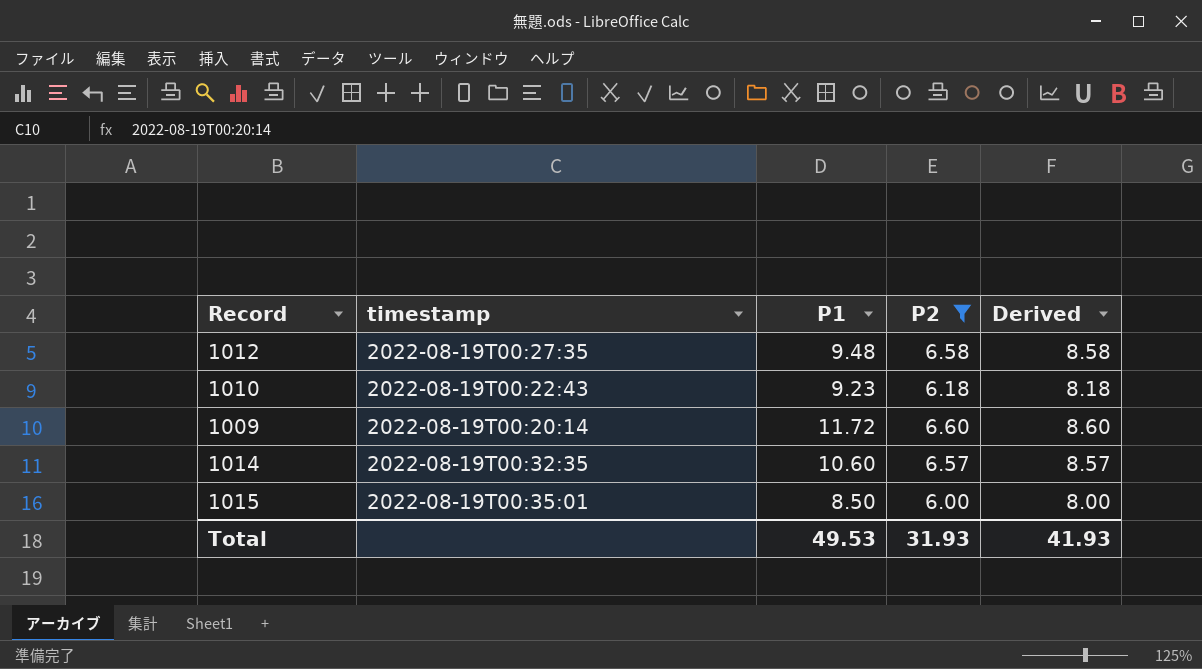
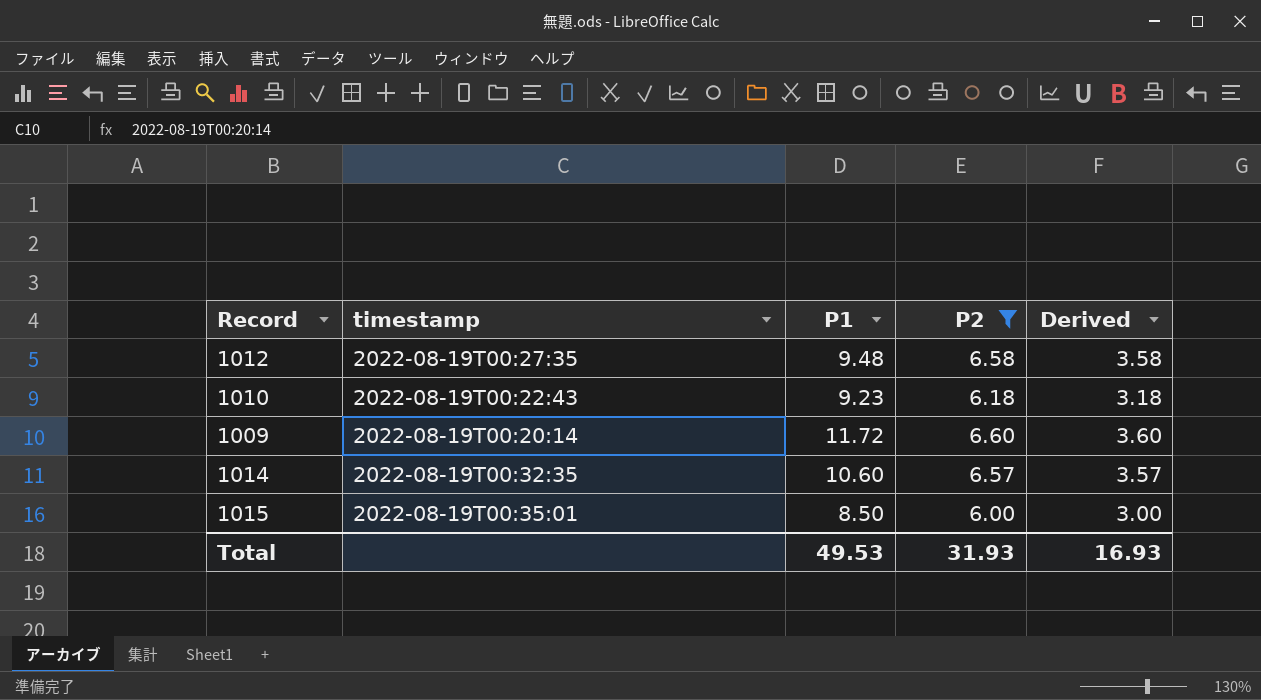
column Derived | formula: [P2] + 2 -> [P2] - 3
Total | Derived: 41.93 -> 16.93

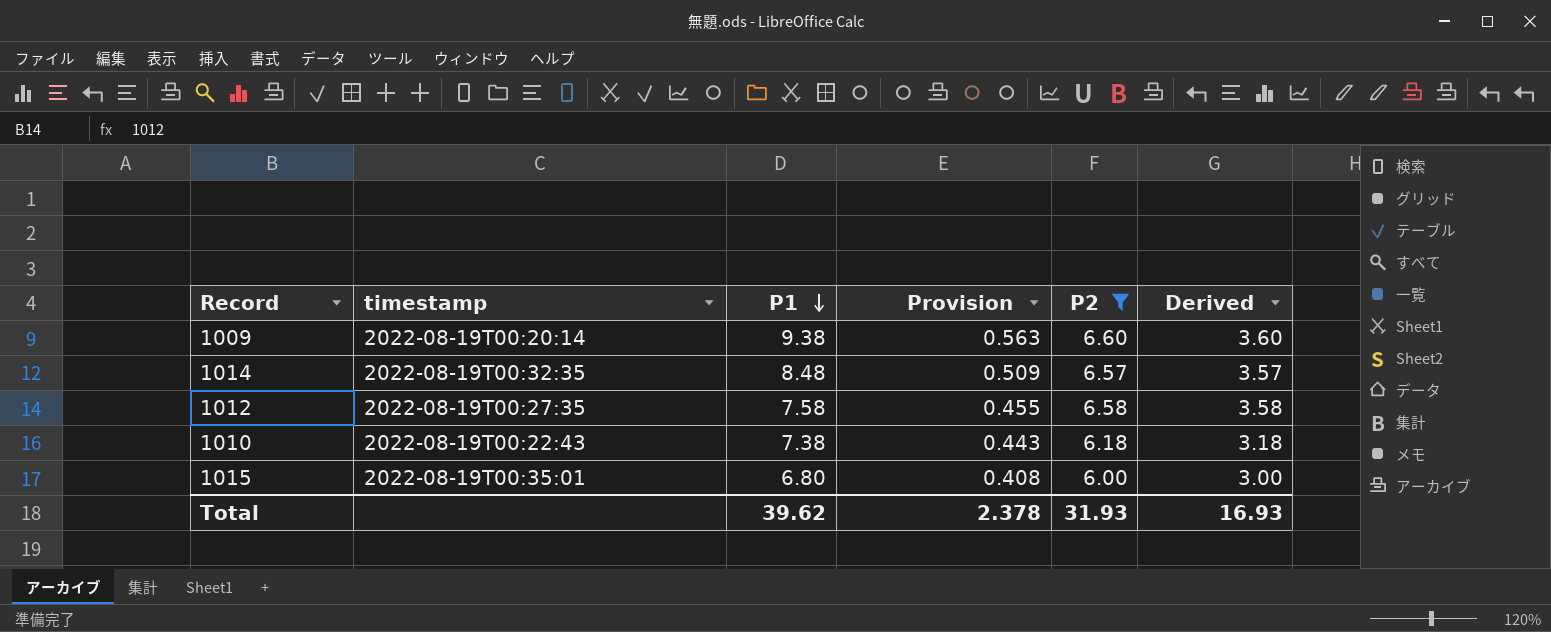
row order: none -> P1 descending
column Provision | formula: none -> [P1] * 0.06
1009 | P1: 11.72 -> 9.38
1014 | P1: 10.60 -> 8.48
1012 | P1: 9.48 -> 7.58
1010 | P1: 9.23 -> 7.38
1015 | P1: 8.50 -> 6.80
Total | P1: 49.53 -> 39.62

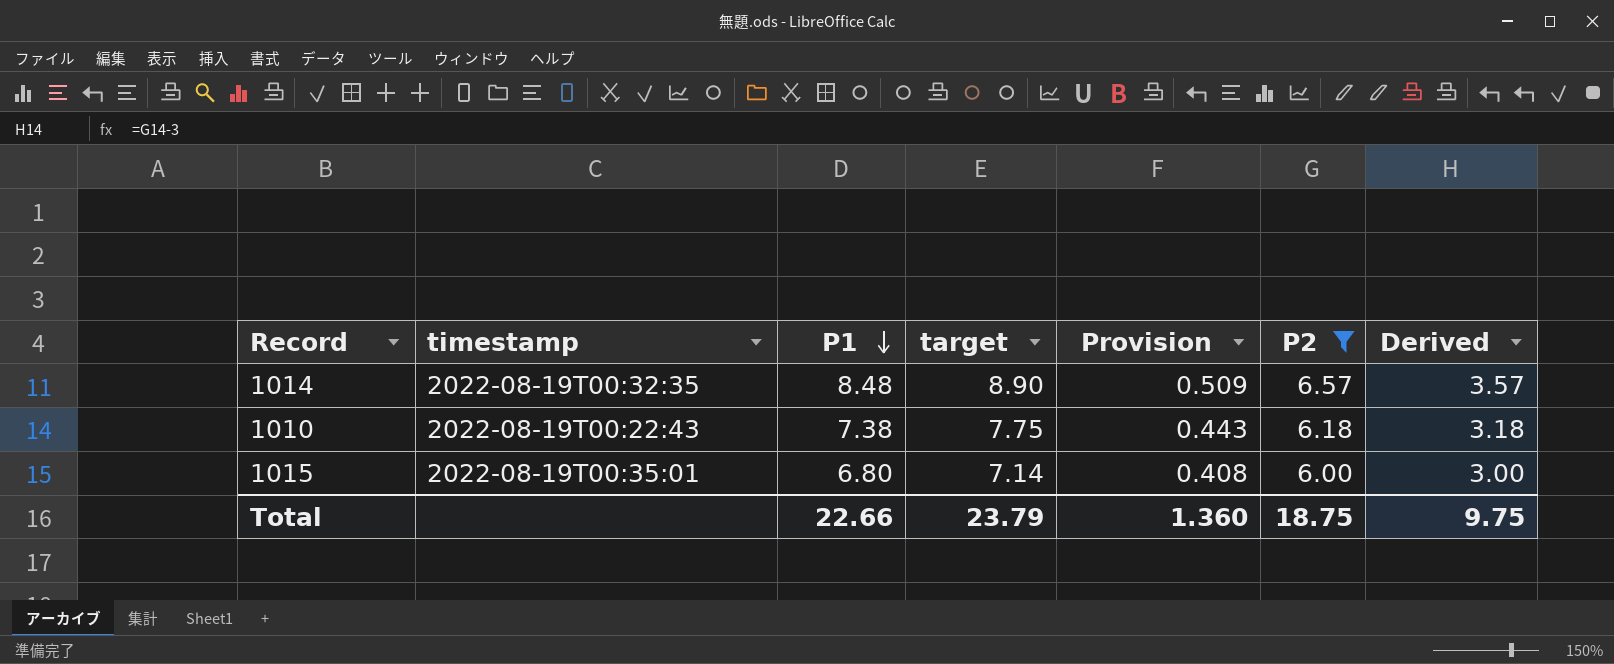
column target | formula: none -> [P1] * 1.05
row 1009: 2022-08-19T00:20:14 | 9.38 | 0.563 | 6.60 | 3.60 -> none
row 1012: 2022-08-19T00:27:35 | 7.58 | 0.455 | 6.58 | 3.58 -> none
Total | P1: 39.62 -> 22.66
Total | Provision: 2.378 -> 1.360
Total | P2: 31.93 -> 18.75
Total | Derived: 16.93 -> 9.75

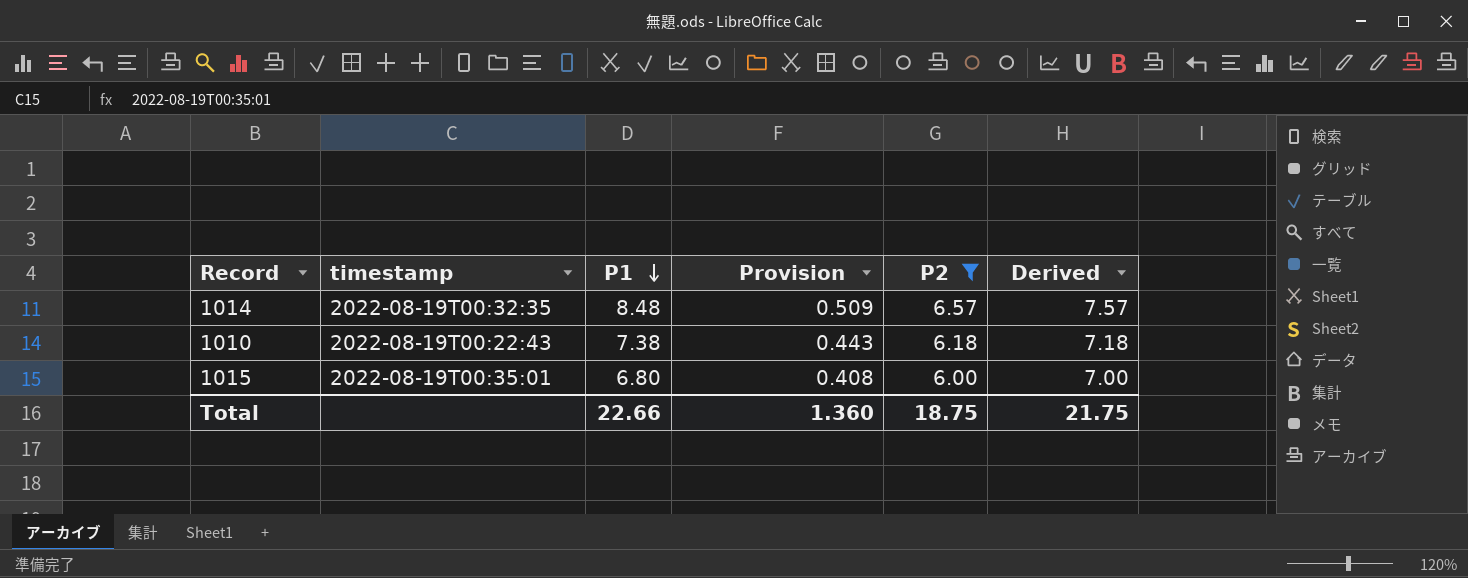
column target | formula: [P1] * 1.05 -> none
column Derived | formula: [P2] - 3 -> [P2] + 1
Total | Derived: 9.75 -> 21.75

